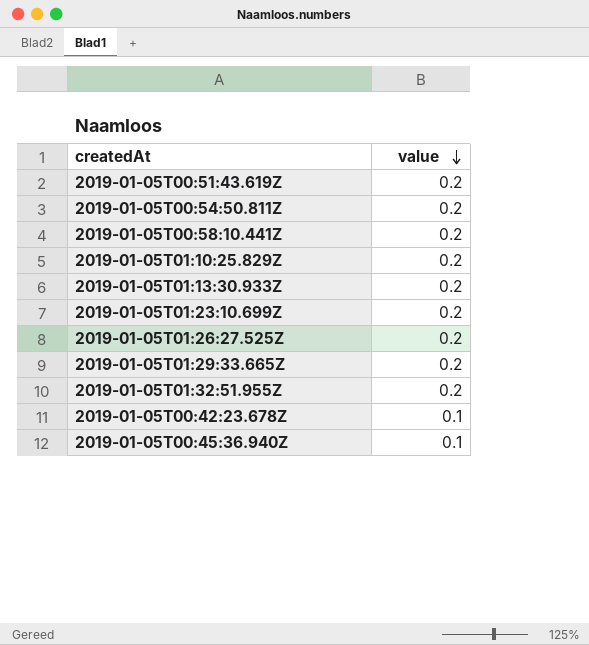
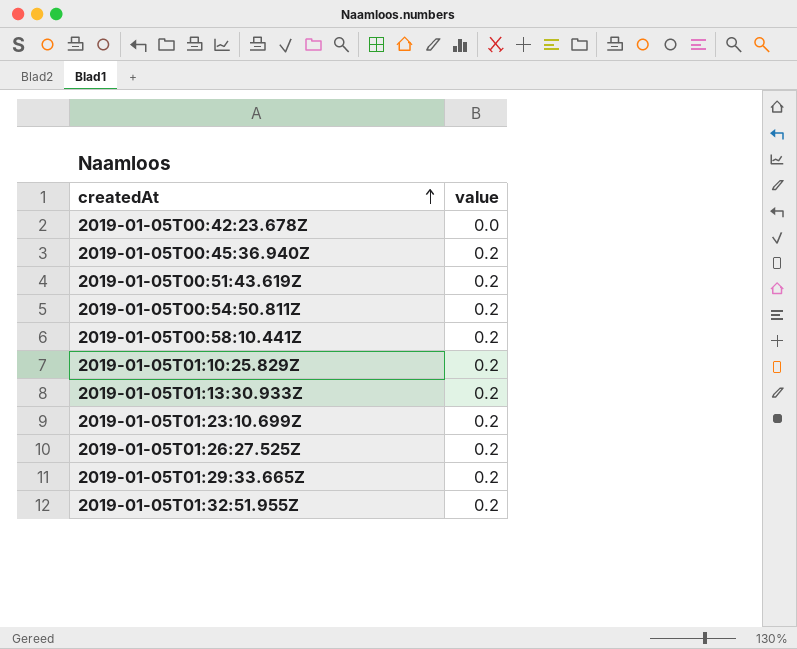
row order: value descending -> createdAt ascending
2019-01-05T00:42:23.678Z | value: 0.1 -> 0.0
2019-01-05T00:45:36.940Z | value: 0.1 -> 0.2

